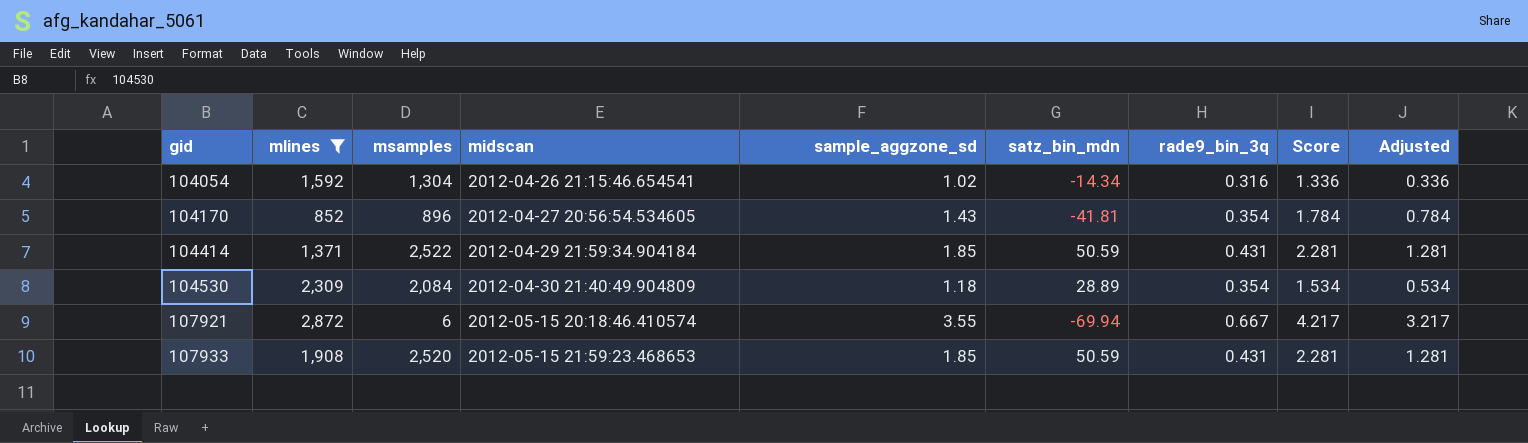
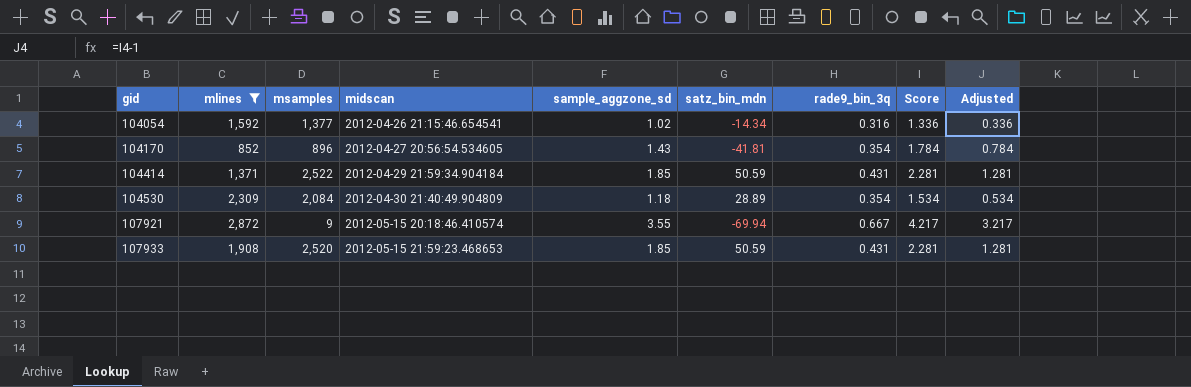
104054 | msamples: 1,304 -> 1,377
107921 | msamples: 6 -> 9

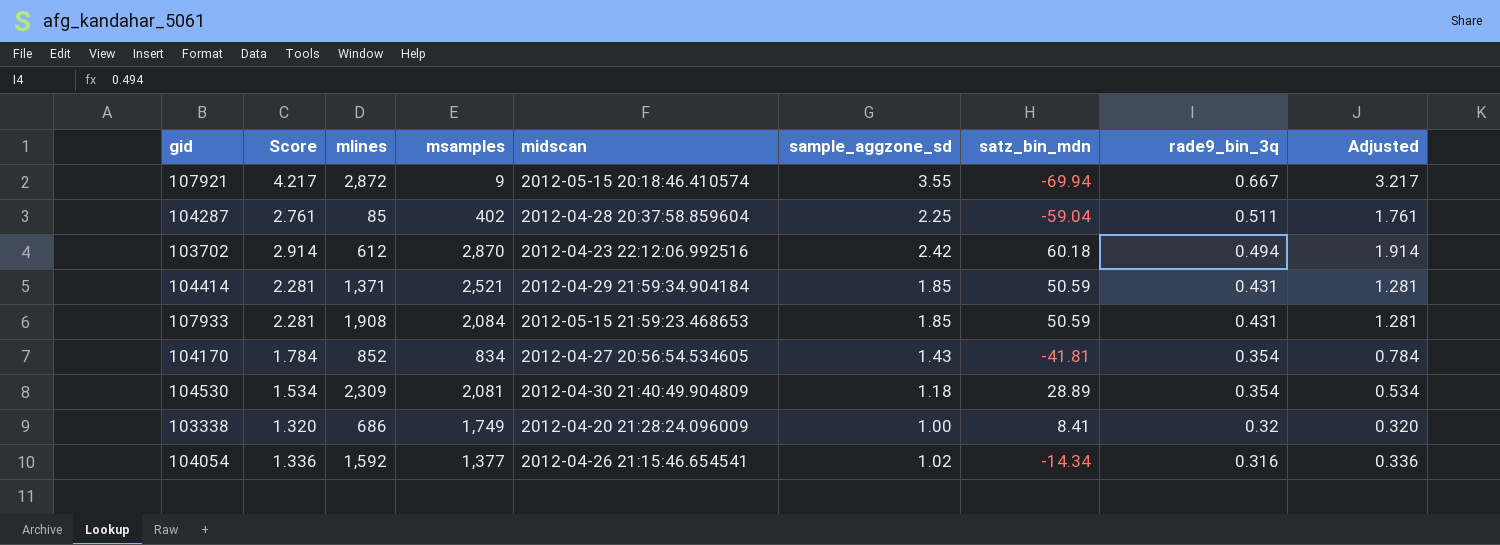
filter: mlines >= 852 -> none
row order: gid ascending -> rade9_bin_3q descending
column Score | position: 8 -> 2
104414 | msamples: 2,522 -> 2,521
107933 | msamples: 2,520 -> 2,084
104170 | msamples: 896 -> 834
104530 | msamples: 2,084 -> 2,081

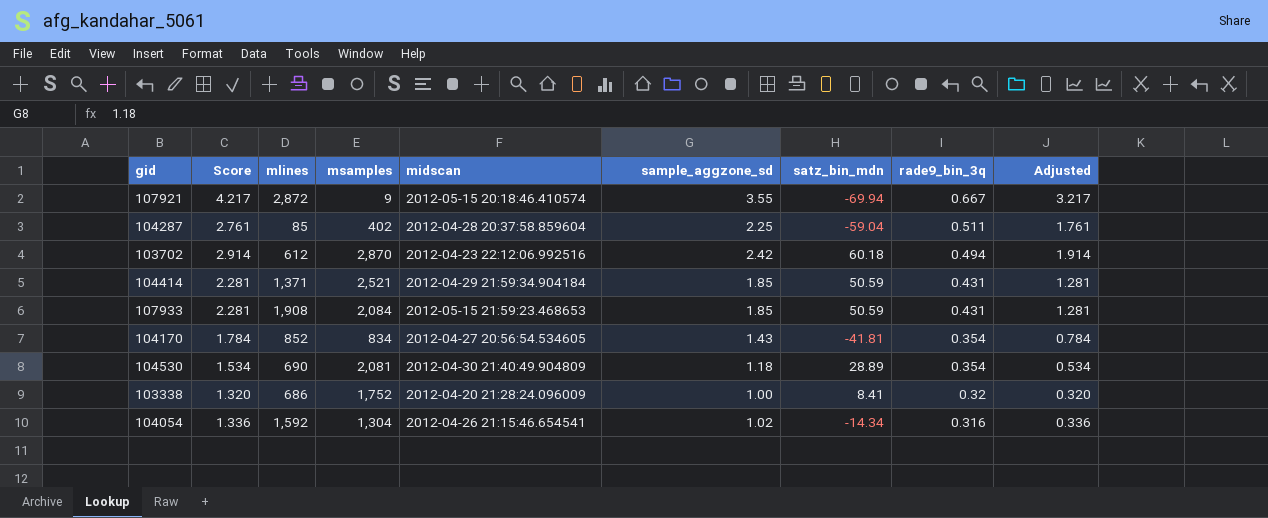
104530 | mlines: 2,309 -> 690
103338 | msamples: 1,749 -> 1,752
104054 | msamples: 1,377 -> 1,304

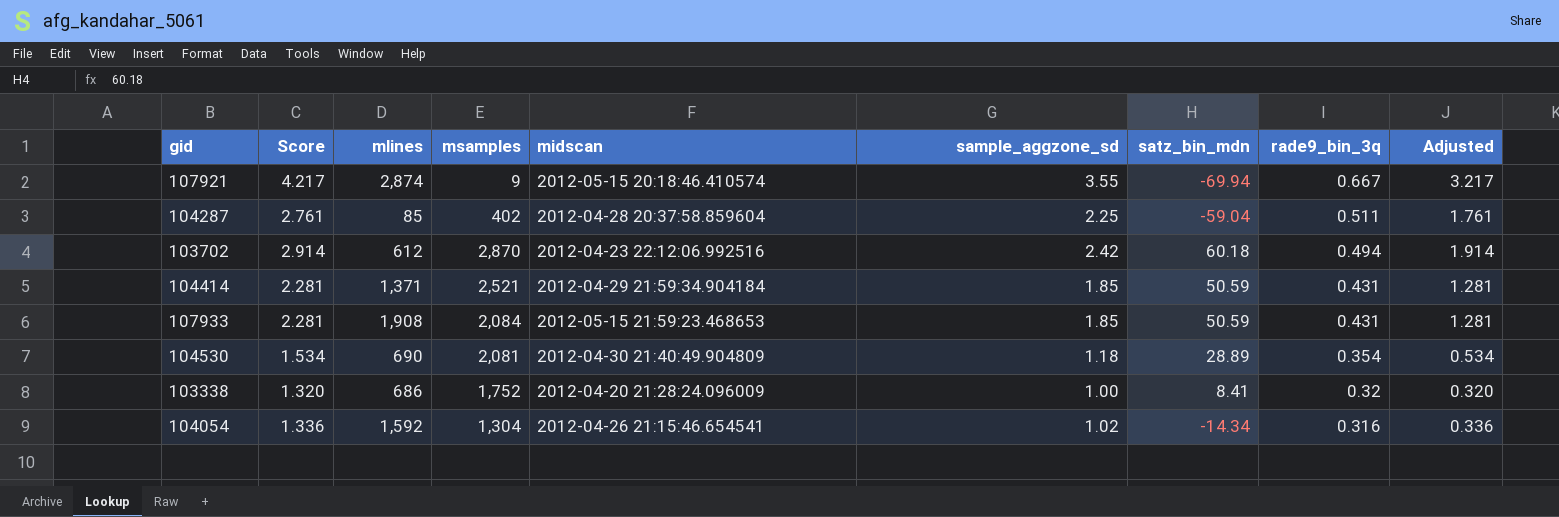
row 104170: 1.784 | 852 | 834 | 2012-04-27 20:56:54.534605 | 1.43 | -41.81 | 0.354 | 0.784 -> none
107921 | mlines: 2,872 -> 2,874

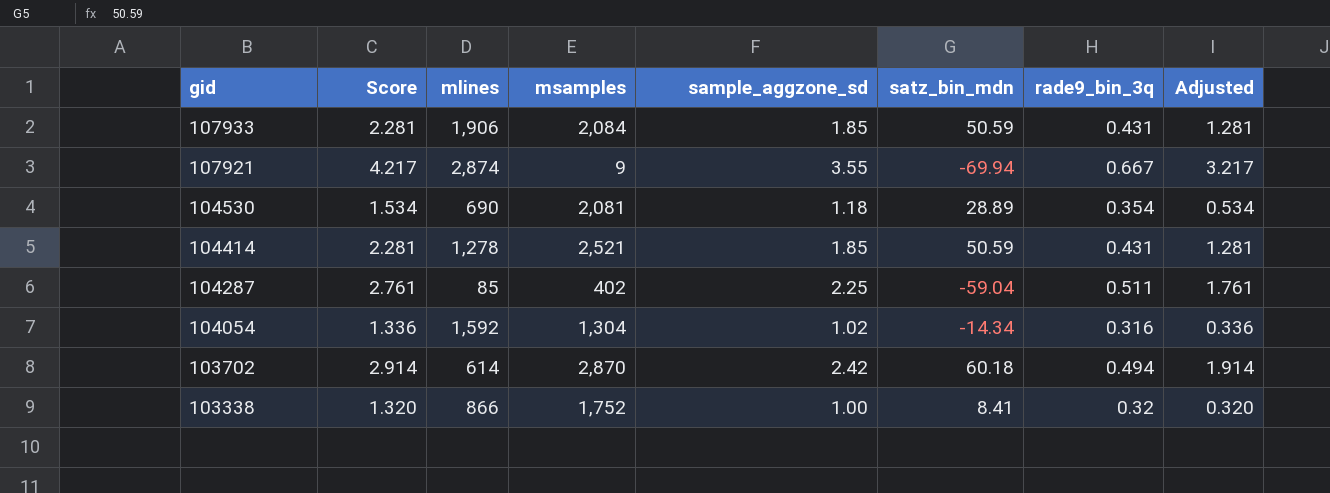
row order: rade9_bin_3q descending -> gid descending
column midscan | position: 5 -> none
107933 | mlines: 1,908 -> 1,906
104414 | mlines: 1,371 -> 1,278
103702 | mlines: 612 -> 614
103338 | mlines: 686 -> 866

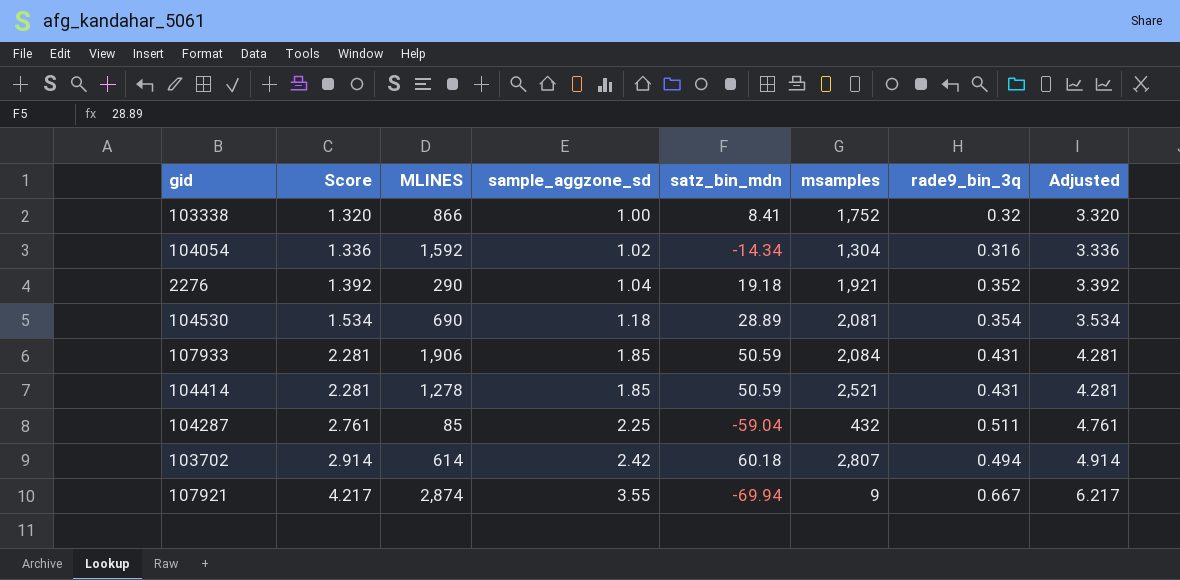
row order: gid descending -> Score ascending
column name: mlines -> MLINES
column msamples | position: 4 -> 6
column Adjusted | formula: [Score] - 1 -> [Score] + 2
row 2276: none -> 1.392 | 290 | 1.04 | 19.18 | 1,921 | 0.352 | 3.392
104287 | msamples: 402 -> 432
103702 | msamples: 2,870 -> 2,807

